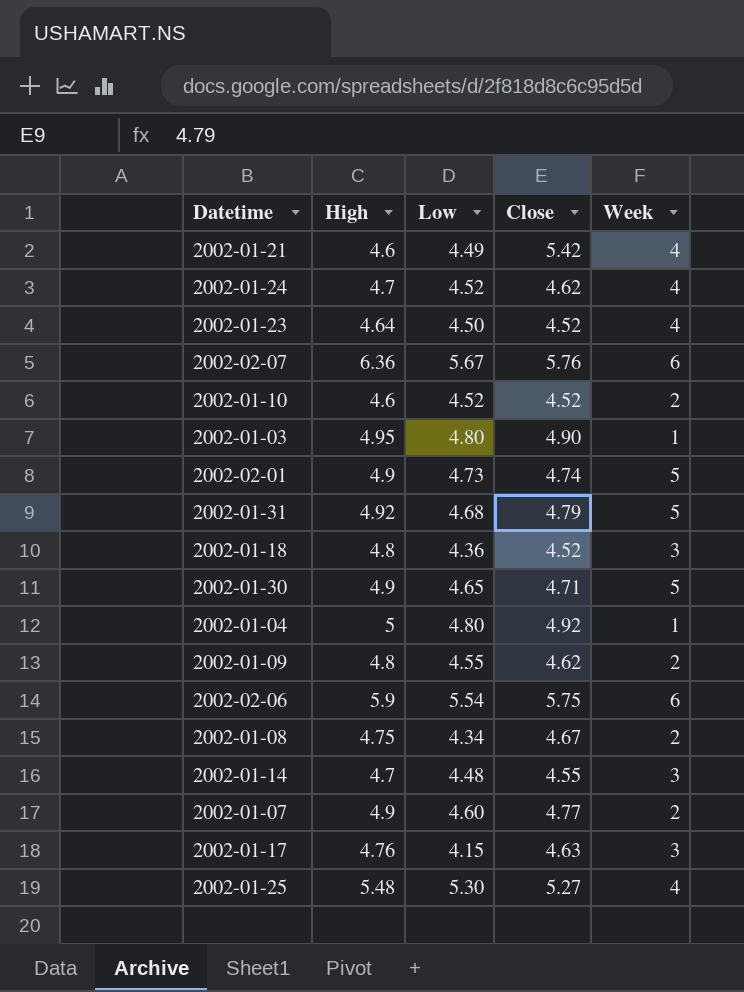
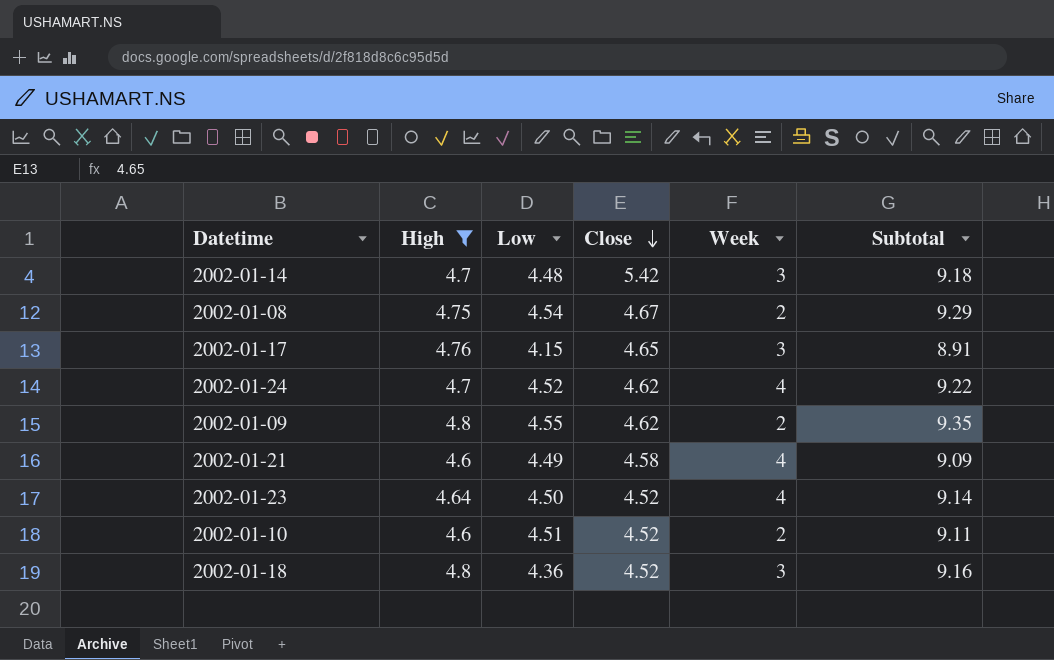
filter: none -> High <= 4.8
row order: none -> Close descending
column Subtotal | formula: none -> [High] + [Low]
2002-01-14 | Close: 4.55 -> 5.42
2002-01-08 | Low: 4.34 -> 4.54
2002-01-17 | Close: 4.63 -> 4.65
2002-01-21 | Close: 5.42 -> 4.58
2002-01-10 | Low: 4.52 -> 4.51

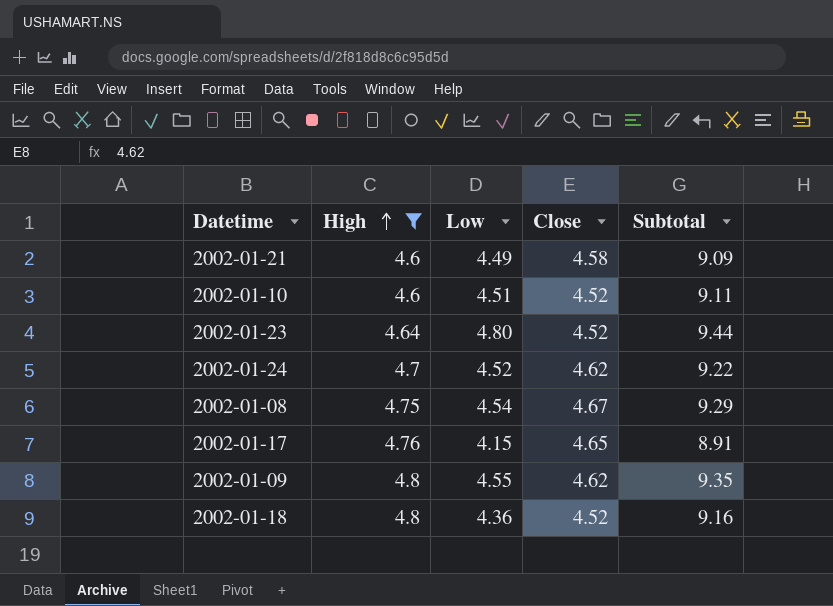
row order: Close descending -> High ascending
column Week | position: 5 -> none
row 2002-01-14: 4.7 | 4.48 | 5.42 | 3 | 9.18 -> none
2002-01-23 | Low: 4.50 -> 4.80
2002-01-23 | Subtotal: 9.14 -> 9.44

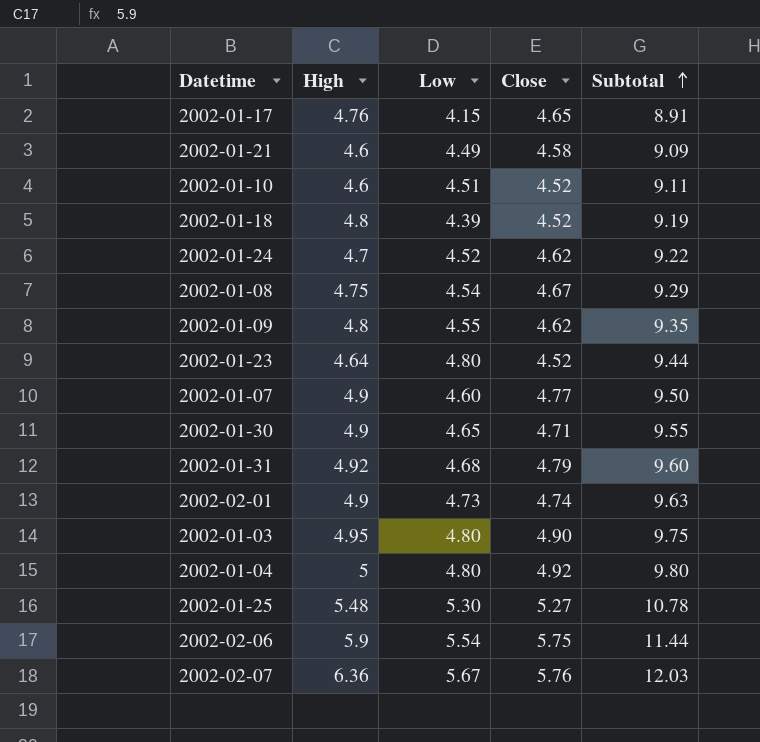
filter: High <= 4.8 -> none
row order: High ascending -> Subtotal ascending
2002-01-18 | Low: 4.36 -> 4.39
2002-01-18 | Subtotal: 9.16 -> 9.19

